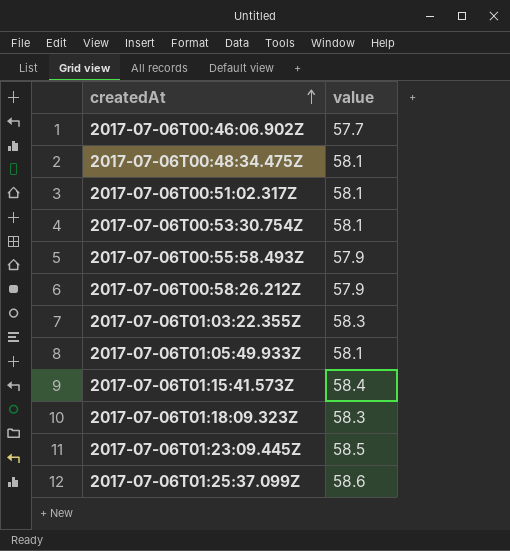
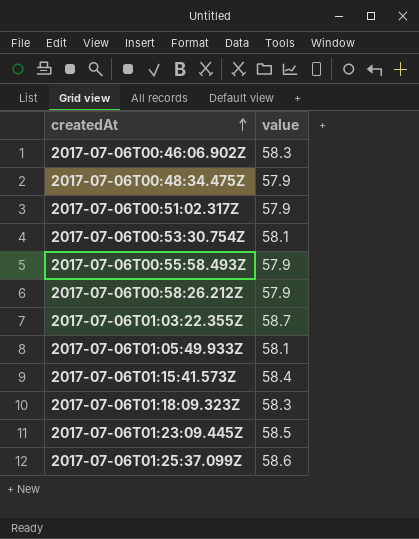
2017-07-06T00:46:06.902Z | value: 57.7 -> 58.3
2017-07-06T00:48:34.475Z | value: 58.1 -> 57.9
2017-07-06T00:51:02.317Z | value: 58.1 -> 57.9
2017-07-06T01:03:22.355Z | value: 58.3 -> 58.7

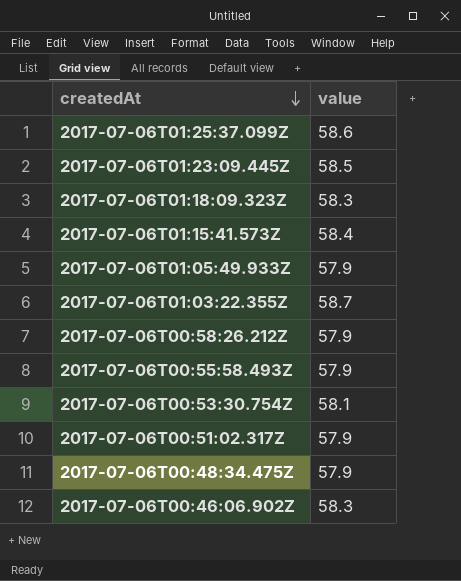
row order: createdAt ascending -> createdAt descending
2017-07-06T01:05:49.933Z | value: 58.1 -> 57.9

